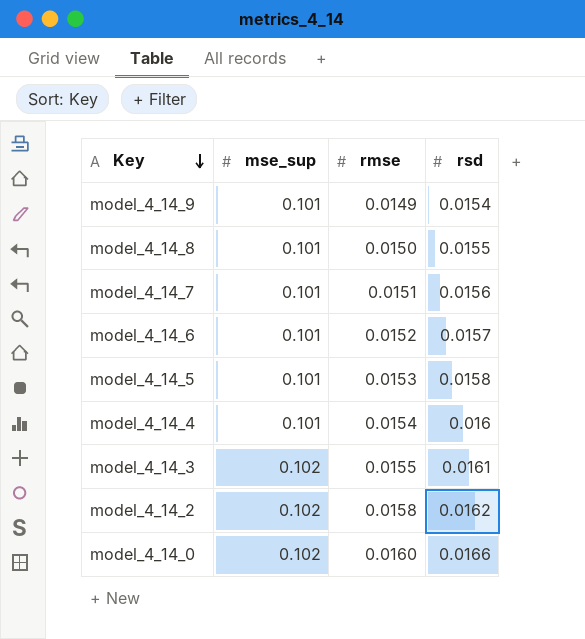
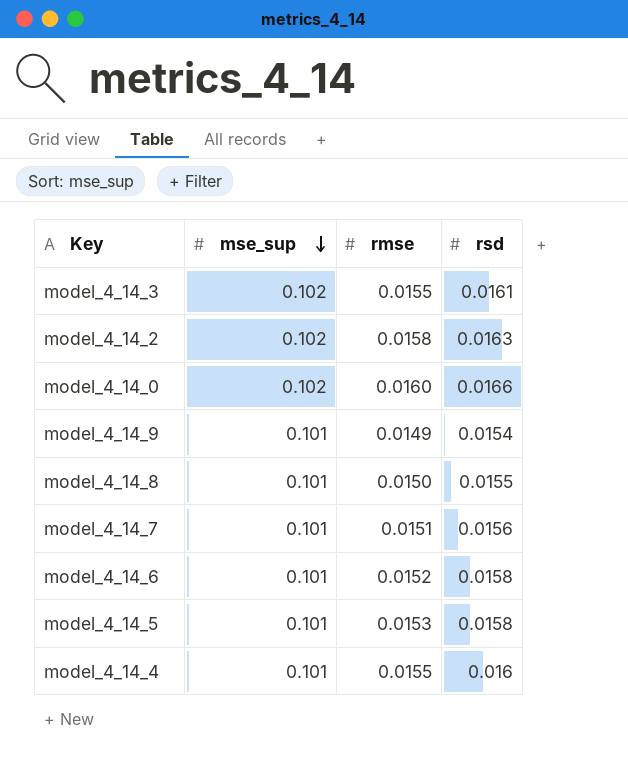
row order: Key descending -> mse_sup descending
model_4_14_2 | rsd: 0.0162 -> 0.0163
model_4_14_6 | rsd: 0.0157 -> 0.0158
model_4_14_4 | rmse: 0.0154 -> 0.0155

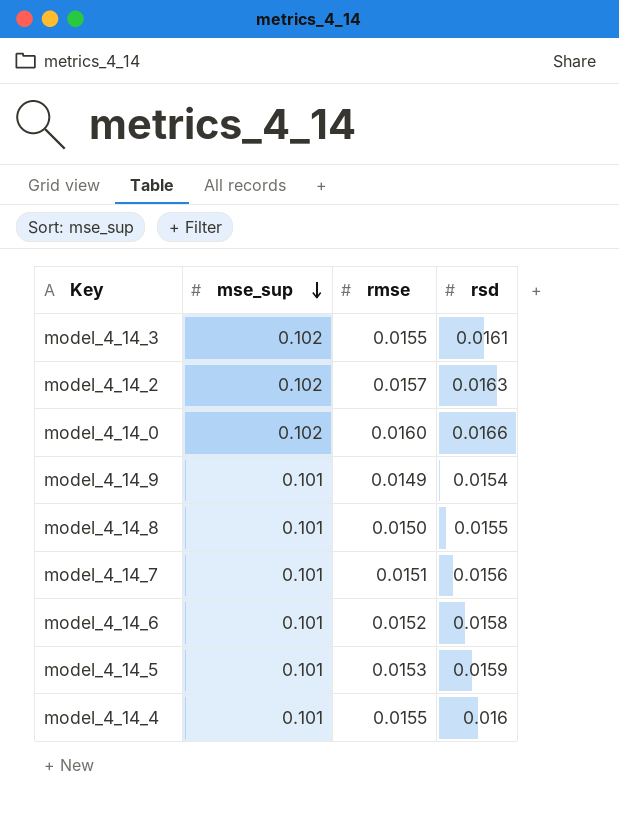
model_4_14_2 | rmse: 0.0158 -> 0.0157
model_4_14_5 | rsd: 0.0158 -> 0.0159

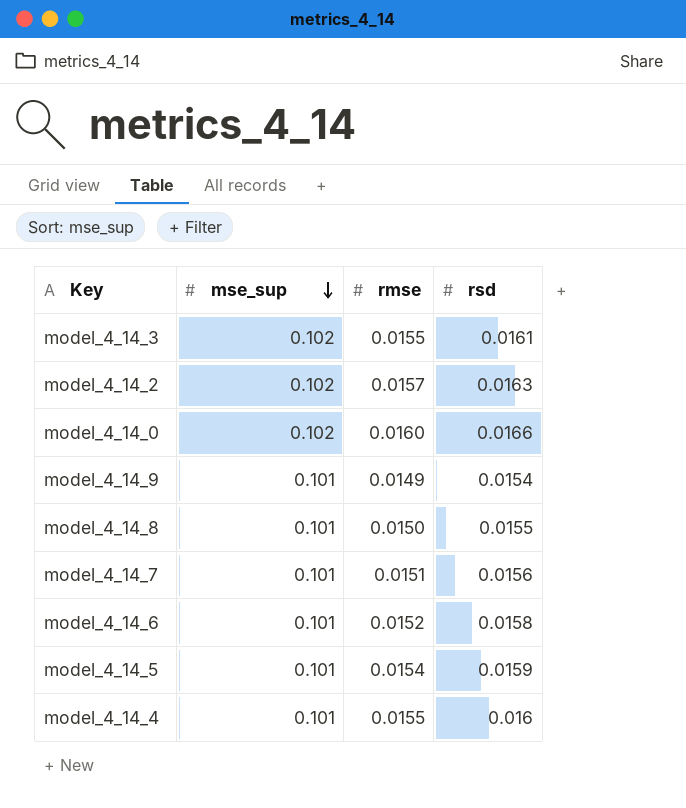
model_4_14_5 | rmse: 0.0153 -> 0.0154

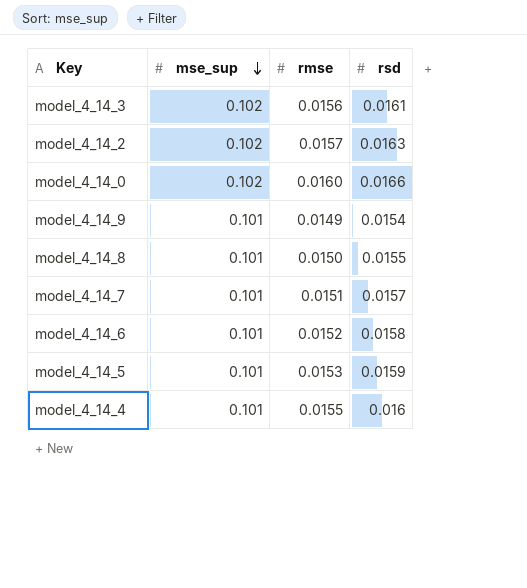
model_4_14_3 | rmse: 0.0155 -> 0.0156
model_4_14_7 | rsd: 0.0156 -> 0.0157
model_4_14_5 | rmse: 0.0154 -> 0.0153

